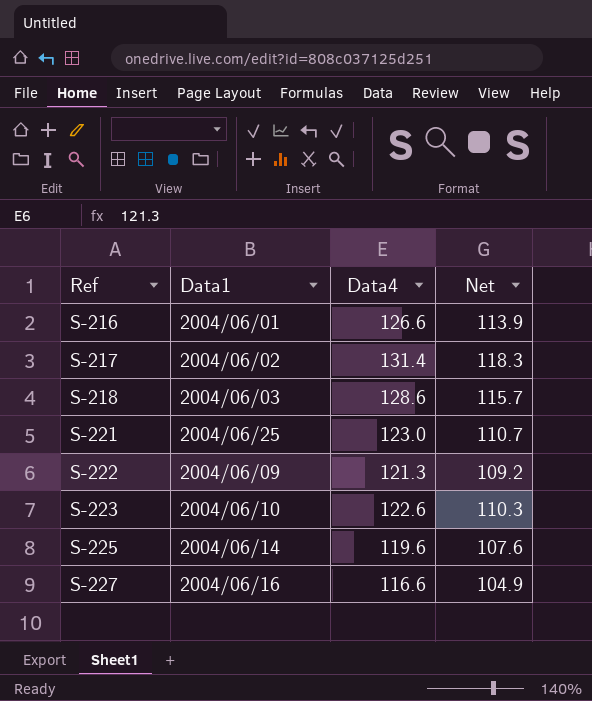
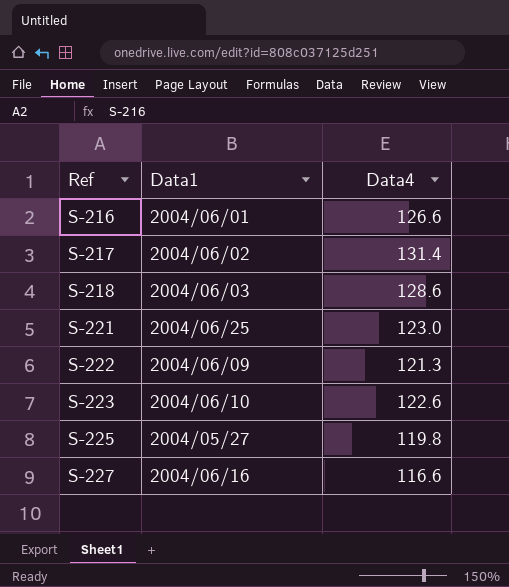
column Net | formula: [Data4] * 0.9 -> none
S-225 | Data1: 2004/06/14 -> 2004/05/27
S-225 | Data4: 119.6 -> 119.8

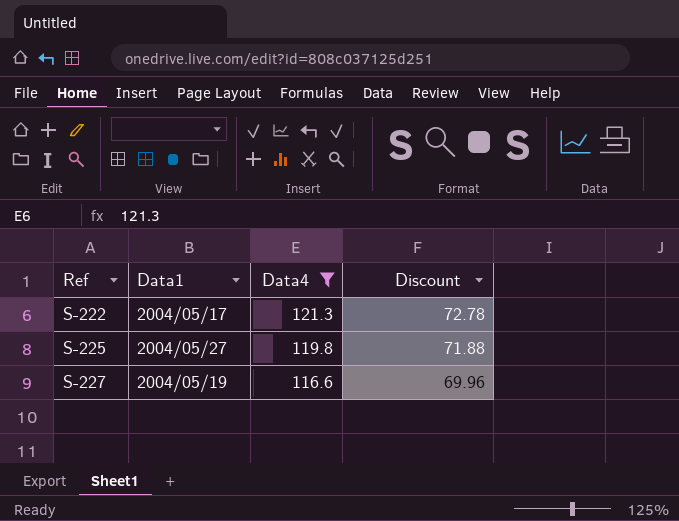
filter: none -> Data4 <= 121.3
column Discount | formula: none -> [Data4] * 0.6
S-222 | Data1: 2004/06/09 -> 2004/05/17
S-227 | Data1: 2004/06/16 -> 2004/05/19

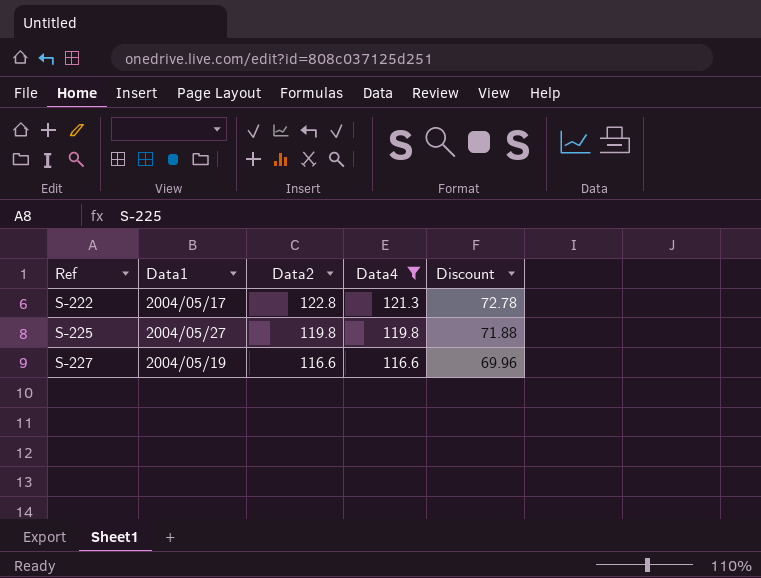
column Data2 | position: none -> 3

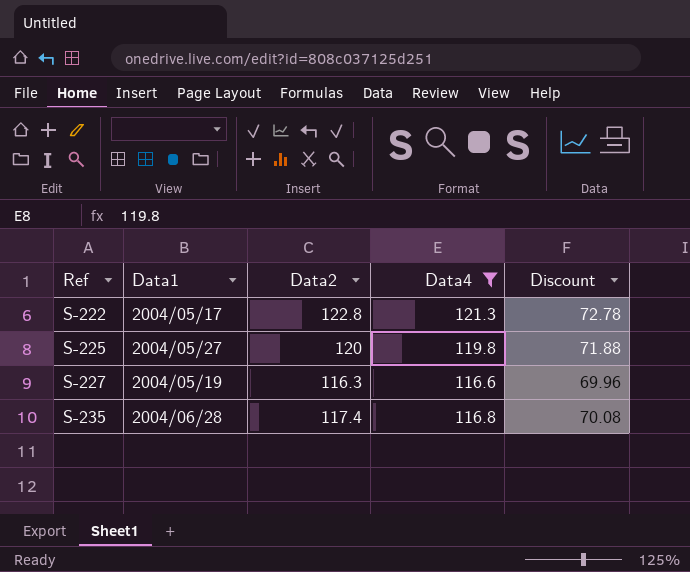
S-225 | Data2: 119.8 -> 120
S-227 | Data2: 116.6 -> 116.3
row S-235: none -> 2004/06/28 | 117.4 | 116.8 | 70.08

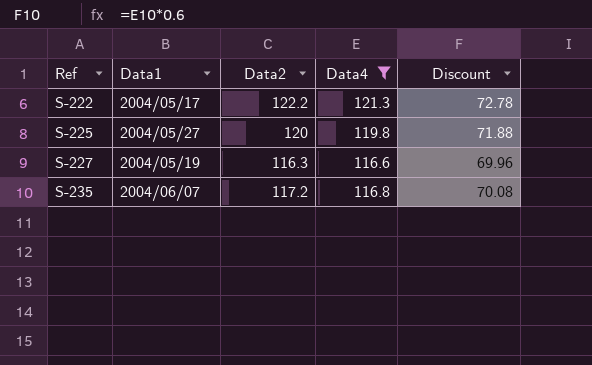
S-222 | Data2: 122.8 -> 122.2
S-235 | Data1: 2004/06/28 -> 2004/06/07
S-235 | Data2: 117.4 -> 117.2

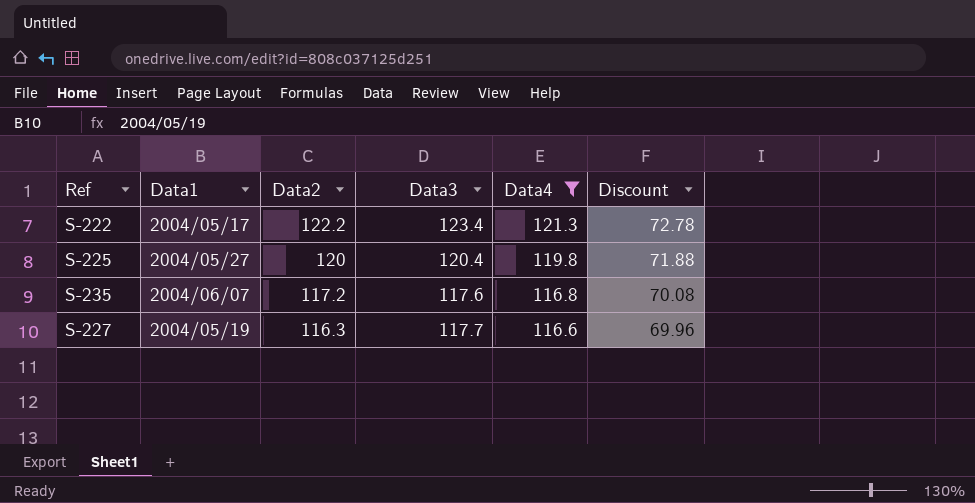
row order: Ref ascending -> Data2 descending
column Data3 | position: none -> 4

